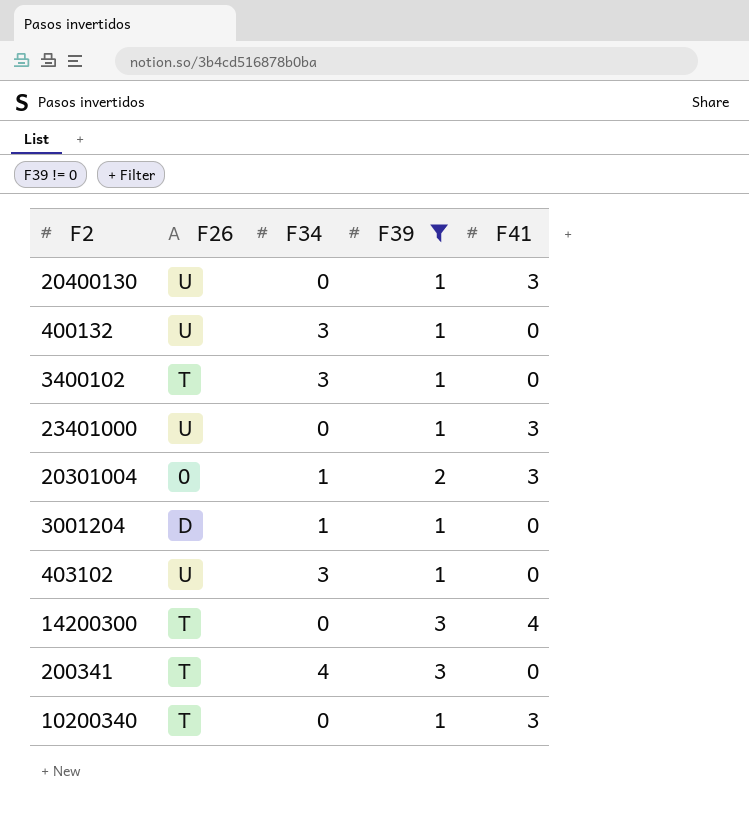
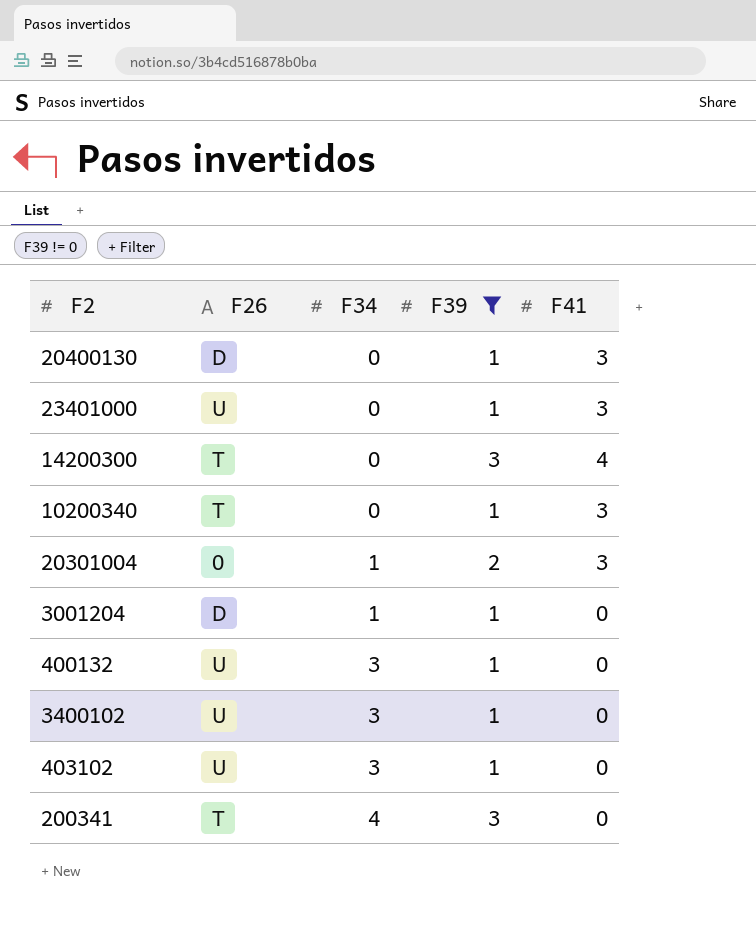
row order: none -> F34 ascending
20400130 | F26: U -> D
3400102 | F26: T -> U

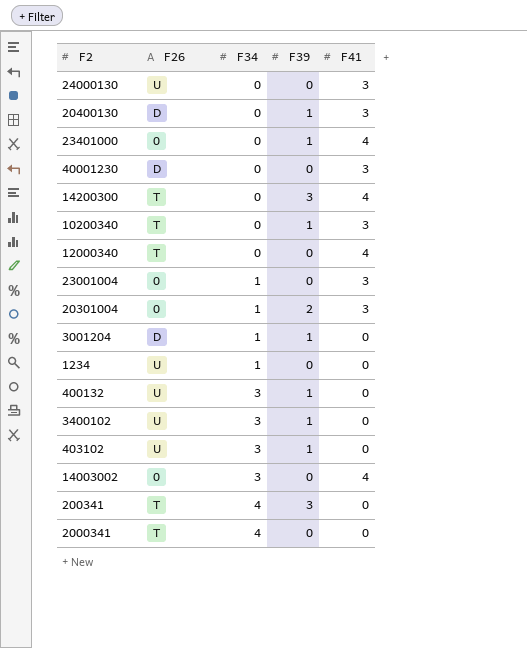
filter: F39 != 0 -> none
23401000 | F26: U -> 0
23401000 | F41: 3 -> 4

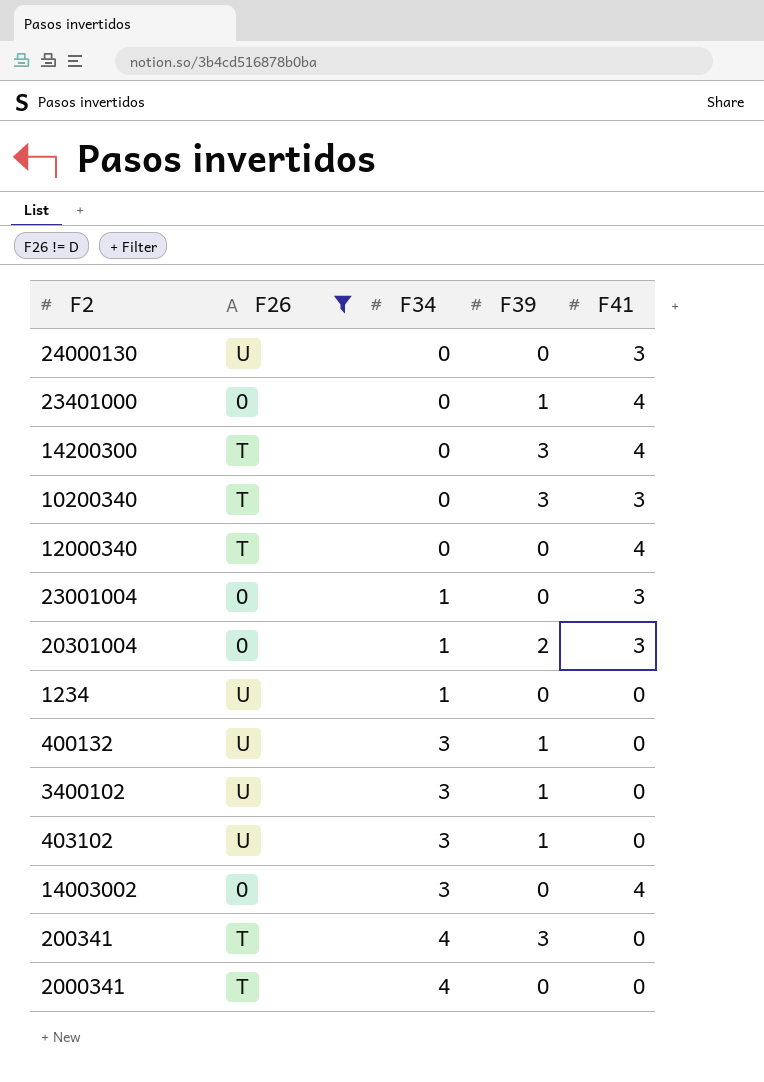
filter: none -> F26 != D
10200340 | F39: 1 -> 3

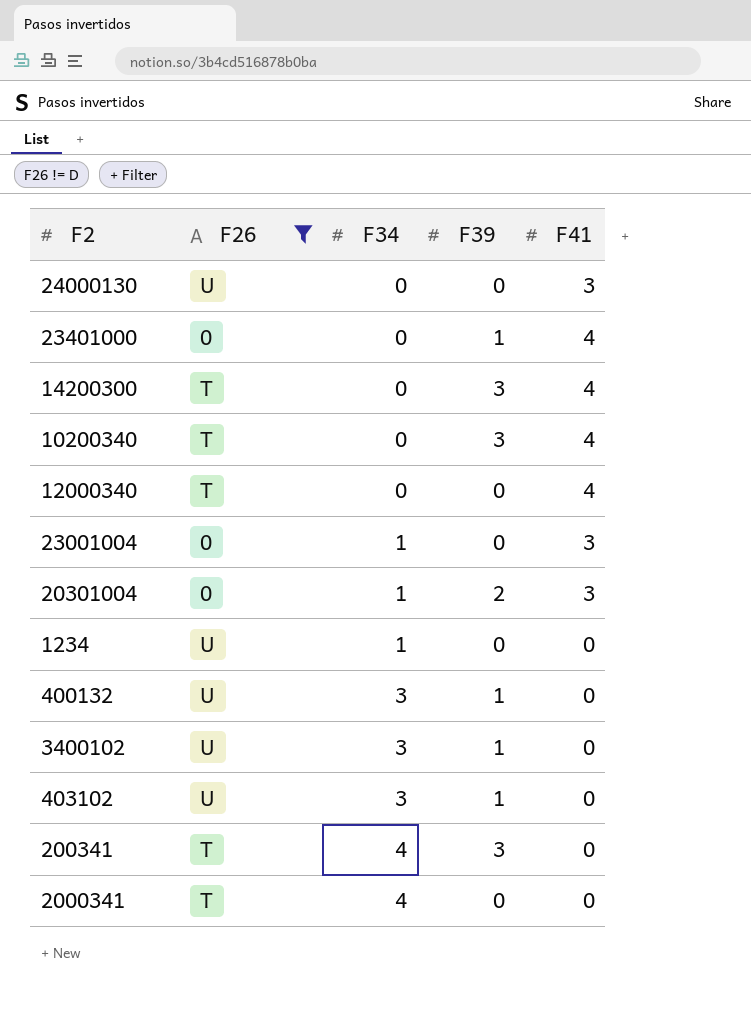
row 14003002: 0 | 3 | 0 | 4 -> none
10200340 | F41: 3 -> 4

